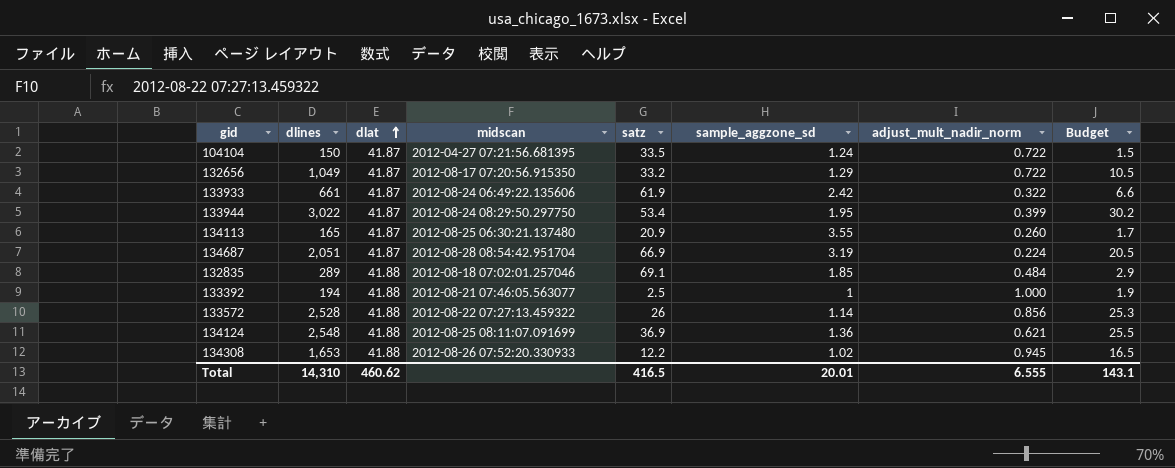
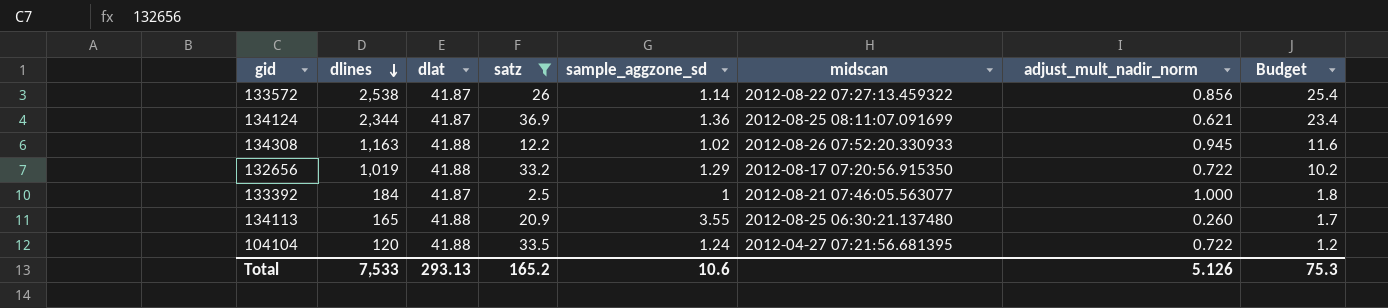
filter: none -> satz <= 36.9
row order: dlat ascending -> dlines descending
column midscan | position: 4 -> 6
133572 | dlines: 2,528 -> 2,538
133572 | dlat: 41.88 -> 41.87
133572 | Budget: 25.3 -> 25.4
134124 | dlines: 2,548 -> 2,344
134124 | dlat: 41.88 -> 41.87
134124 | Budget: 25.5 -> 23.4
134308 | dlines: 1,653 -> 1,163
134308 | Budget: 16.5 -> 11.6
132656 | dlines: 1,049 -> 1,019
132656 | dlat: 41.87 -> 41.88
132656 | Budget: 10.5 -> 10.2
133392 | dlines: 194 -> 184
133392 | dlat: 41.88 -> 41.87
133392 | Budget: 1.9 -> 1.8
134113 | dlat: 41.87 -> 41.88
104104 | dlines: 150 -> 120
104104 | dlat: 41.87 -> 41.88
104104 | Budget: 1.5 -> 1.2
Total | dlines: 14,310 -> 7,533
Total | dlat: 460.62 -> 293.13
Total | satz: 416.5 -> 165.2
Total | sample_aggzone_sd: 20.01 -> 10.6
Total | adjust_mult_nadir_norm: 6.555 -> 5.126
Total | Budget: 143.1 -> 75.3

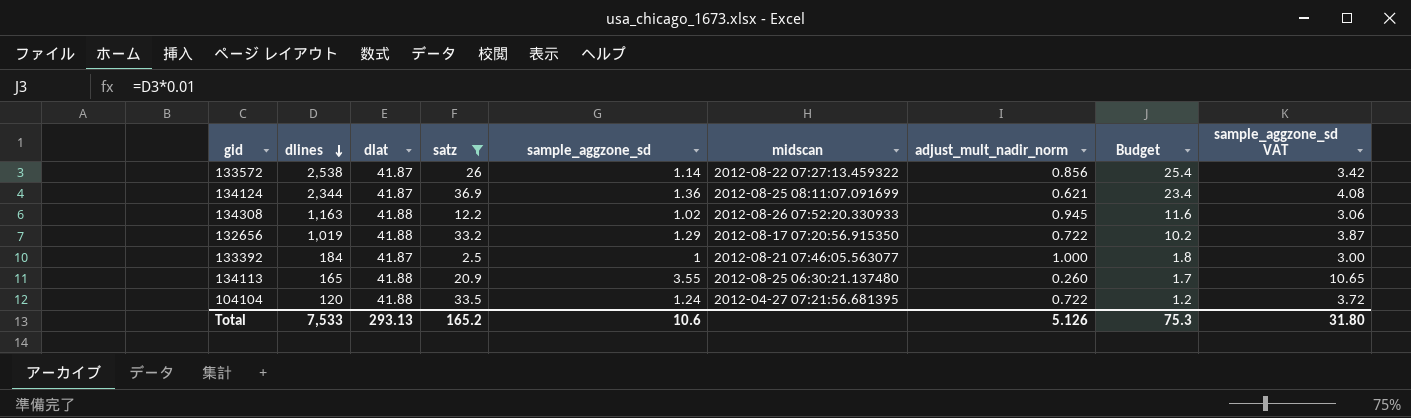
column sample_aggzone_sd VAT | formula: none -> [sample_aggzone_sd] * 3

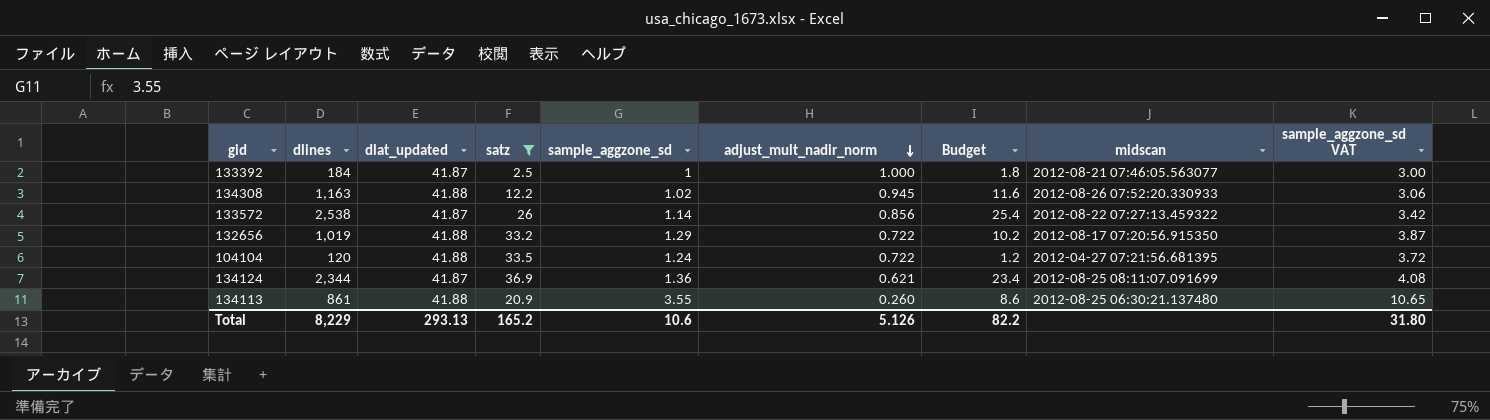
row order: dlines descending -> adjust_mult_nadir_norm descending
column name: dlat -> dlat_updated
column midscan | position: 6 -> 8
134113 | dlines: 165 -> 861
134113 | Budget: 1.7 -> 8.6
Total | dlines: 7,533 -> 8,229
Total | Budget: 75.3 -> 82.2

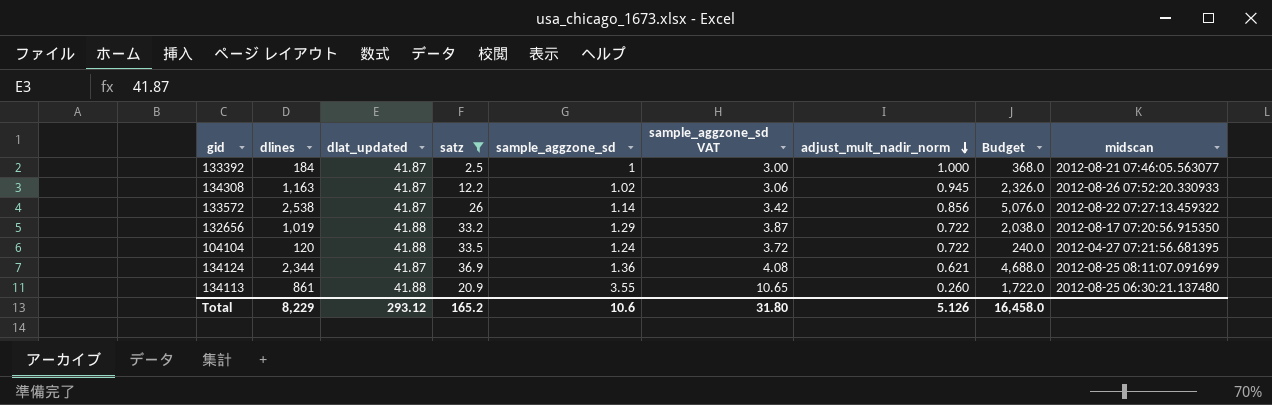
column sample_aggzone_sd VAT | position: 9 -> 6
column Budget | formula: [dlines] * 0.01 -> [dlines] * 2
134308 | dlat_updated: 41.88 -> 41.87
Total | dlat_updated: 293.13 -> 293.12
Total | Budget: 82.2 -> 16,458.0

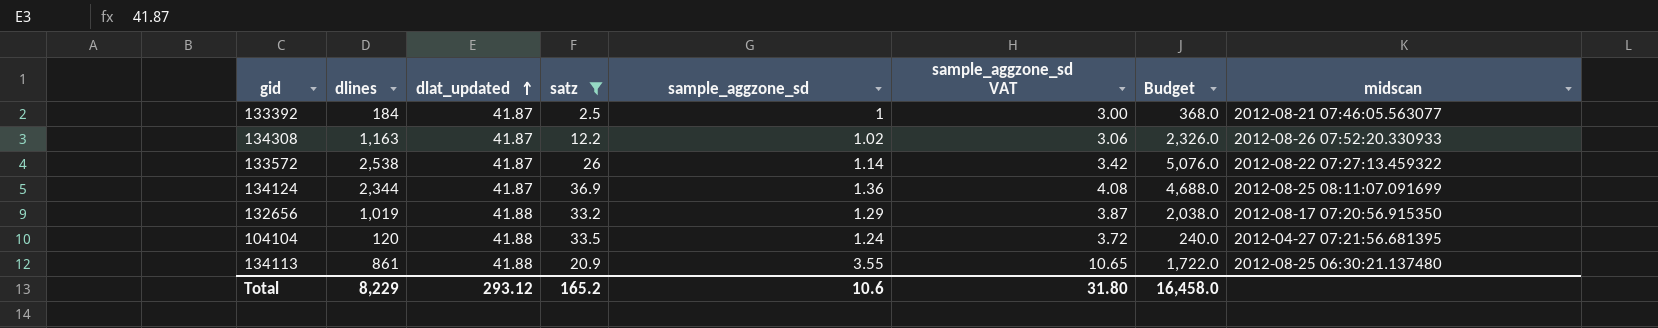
row order: adjust_mult_nadir_norm descending -> dlat_updated ascending
column adjust_mult_nadir_norm | position: 7 -> none

